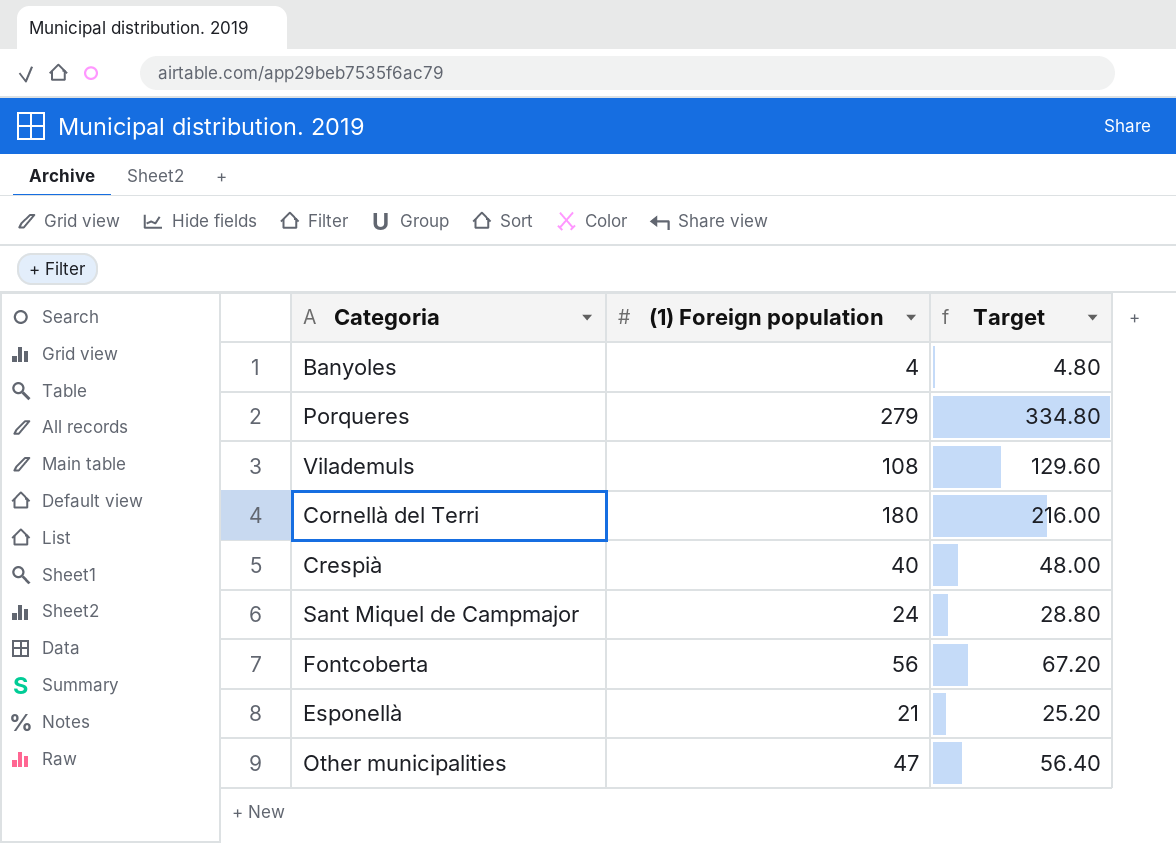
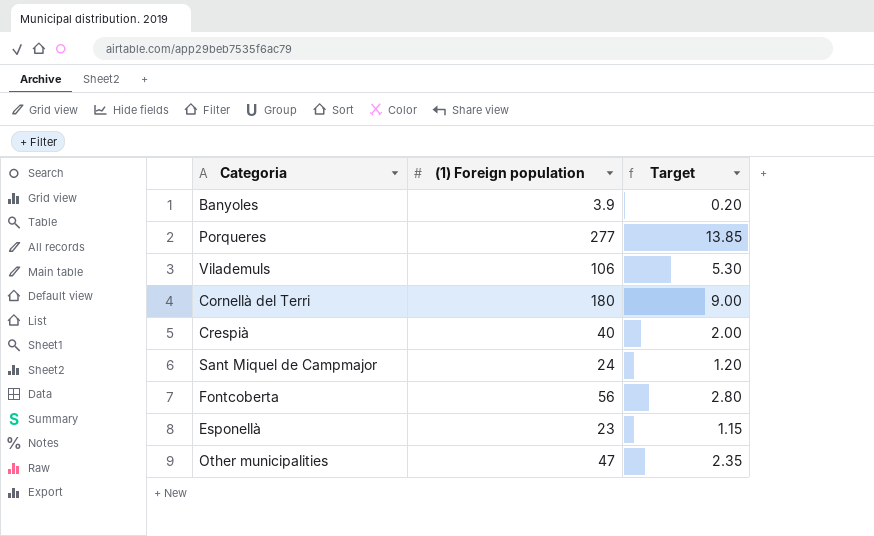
column Target | formula: [(1) Foreign population] * 1.2 -> [(1) Foreign population] * 0.05
Banyoles | (1) Foreign population: 4 -> 3.9
Porqueres | (1) Foreign population: 279 -> 277
Vilademuls | (1) Foreign population: 108 -> 106
Esponellà | (1) Foreign population: 21 -> 23

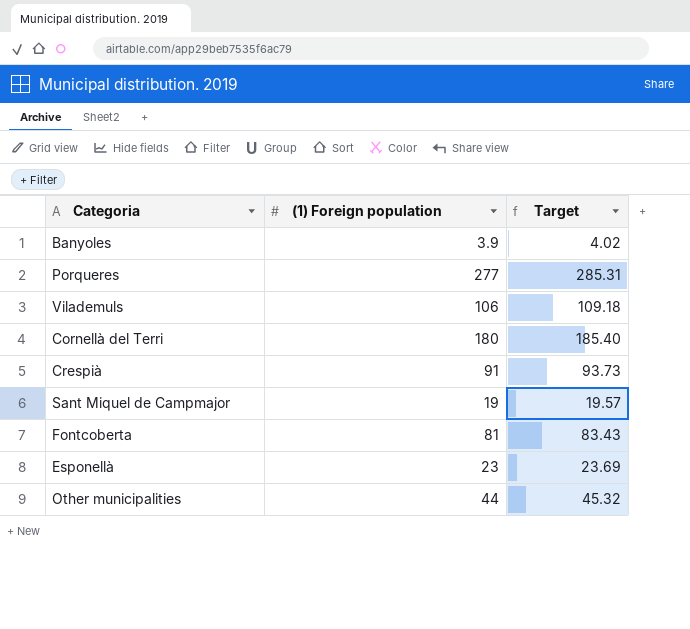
column Target | formula: [(1) Foreign population] * 0.05 -> [(1) Foreign population] * 1.03
Crespià | (1) Foreign population: 40 -> 91
Sant Miquel de Campmajor | (1) Foreign population: 24 -> 19
Fontcoberta | (1) Foreign population: 56 -> 81
Other municipalities | (1) Foreign population: 47 -> 44

